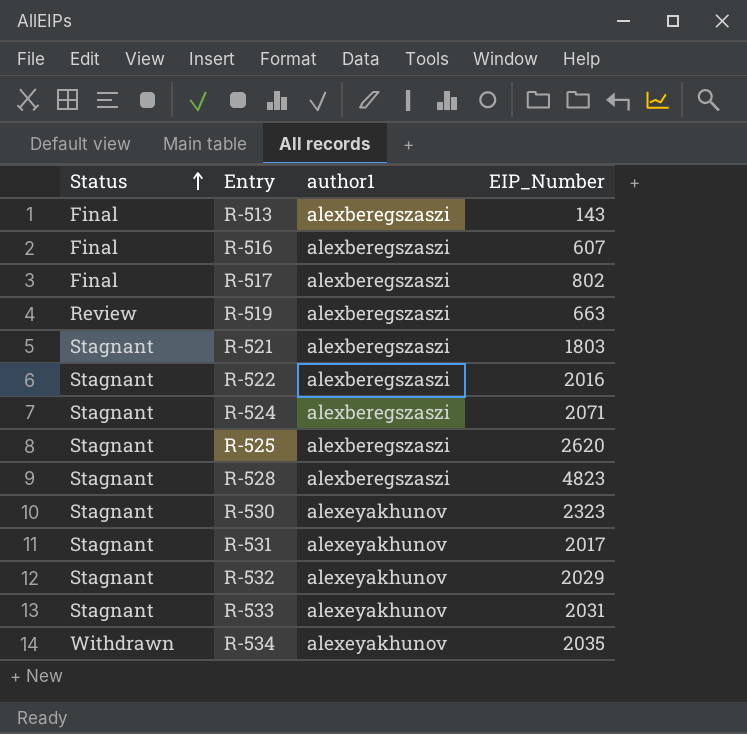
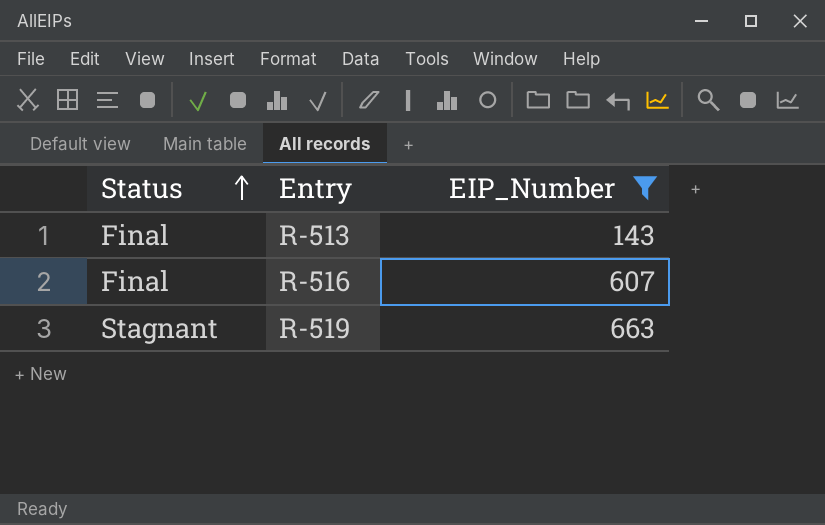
filter: none -> EIP_Number <= 663
column author1 | position: 3 -> none
R-519 | Status: Review -> Stagnant

